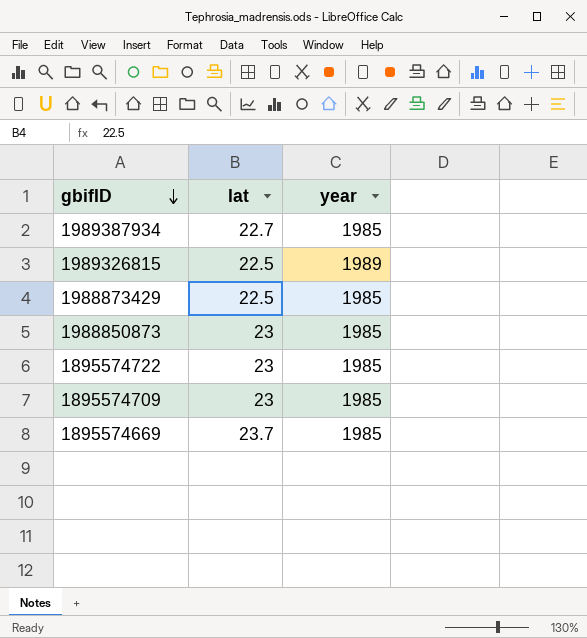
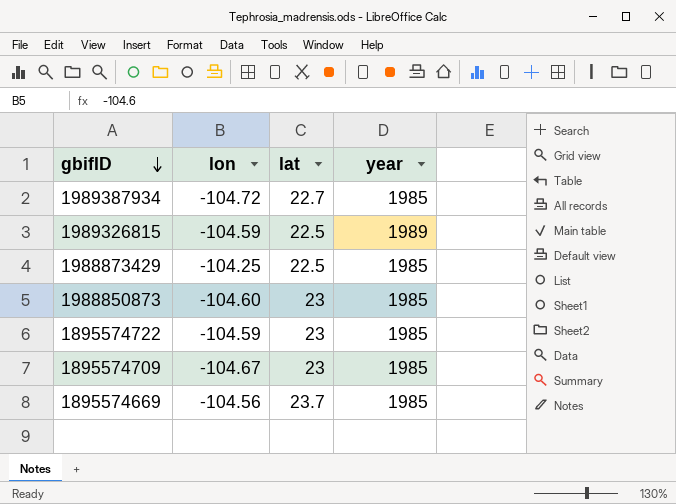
column lon | position: none -> 2

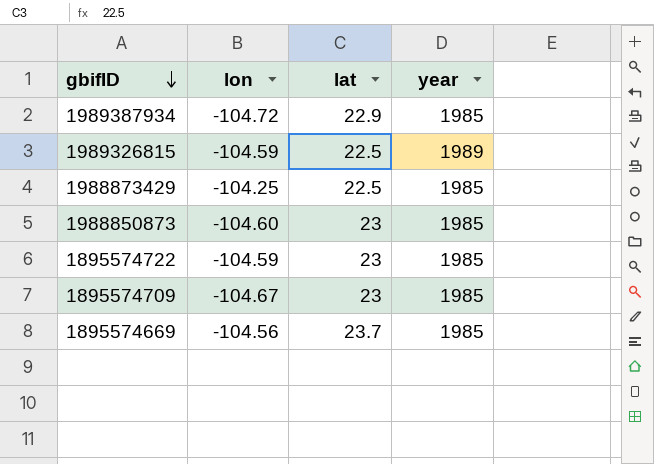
1989387934 | lat: 22.7 -> 22.9

